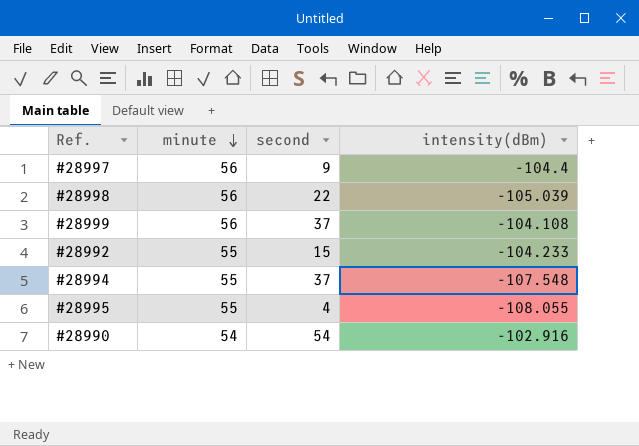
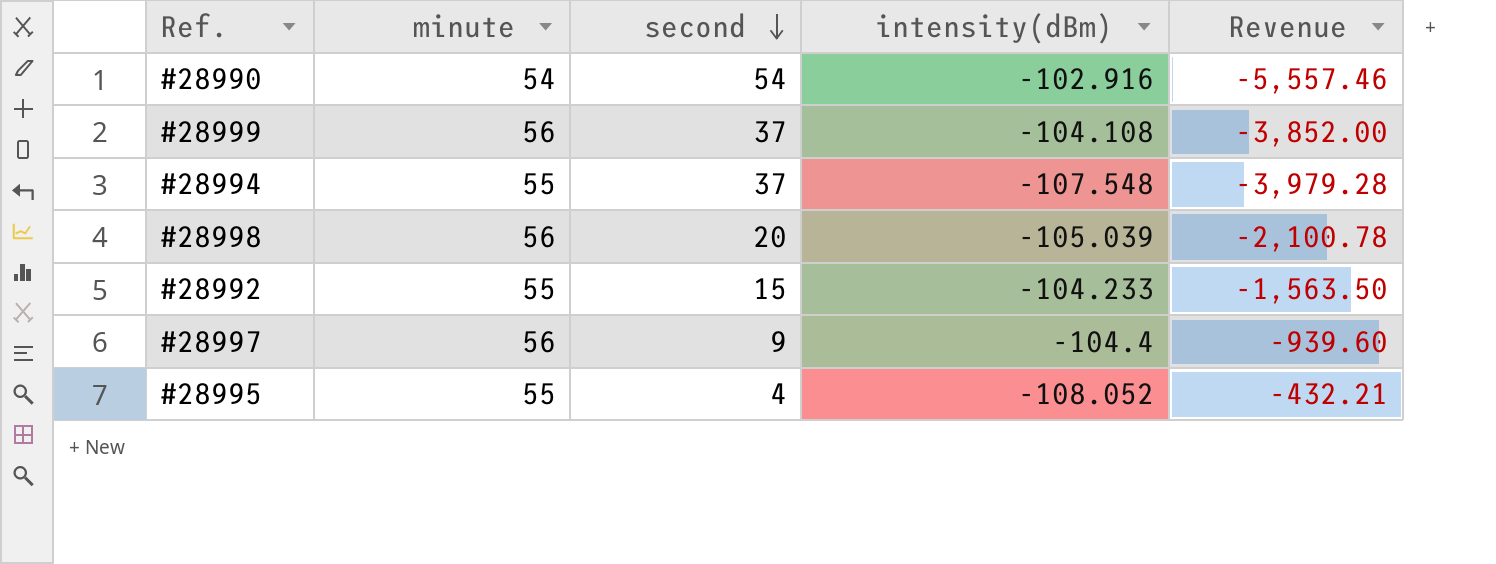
row order: minute descending -> second descending
column Revenue | formula: none -> [second] * [intensity(dBm)]
#28998 | second: 22 -> 20
#28995 | intensity(dBm): -108.055 -> -108.052

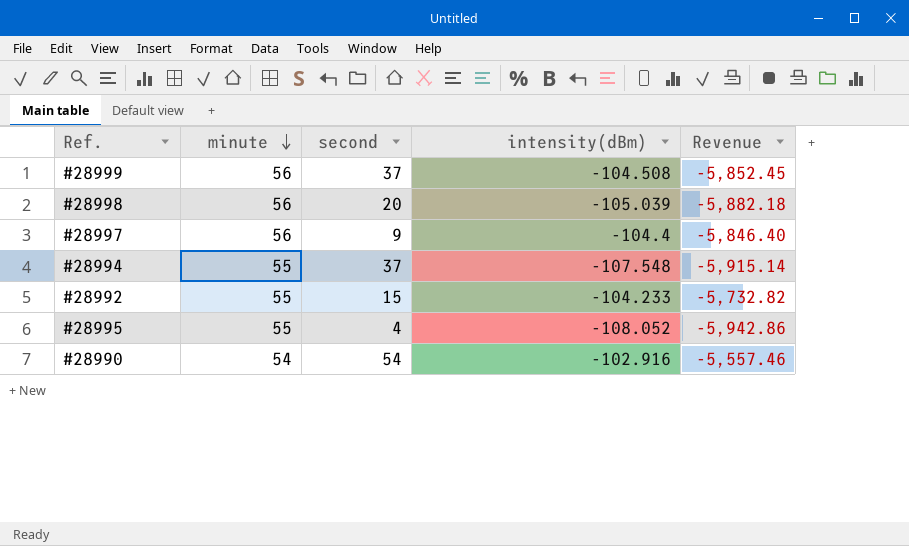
row order: second descending -> minute descending
column Revenue | formula: [second] * [intensity(dBm)] -> [minute] * [intensity(dBm)]
#28999 | intensity(dBm): -104.108 -> -104.508

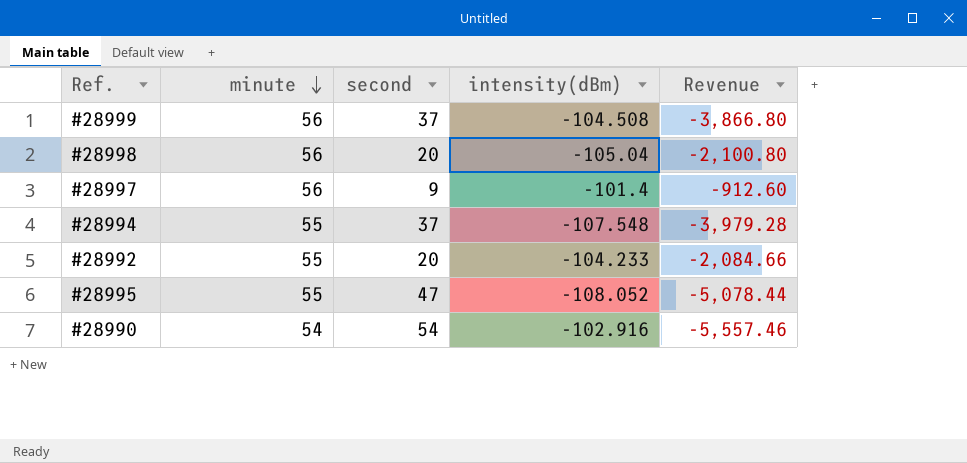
column Revenue | formula: [minute] * [intensity(dBm)] -> [second] * [intensity(dBm)]
#28998 | intensity(dBm): -105.039 -> -105.04
#28997 | intensity(dBm): -104.4 -> -101.4
#28992 | second: 15 -> 20
#28995 | second: 4 -> 47

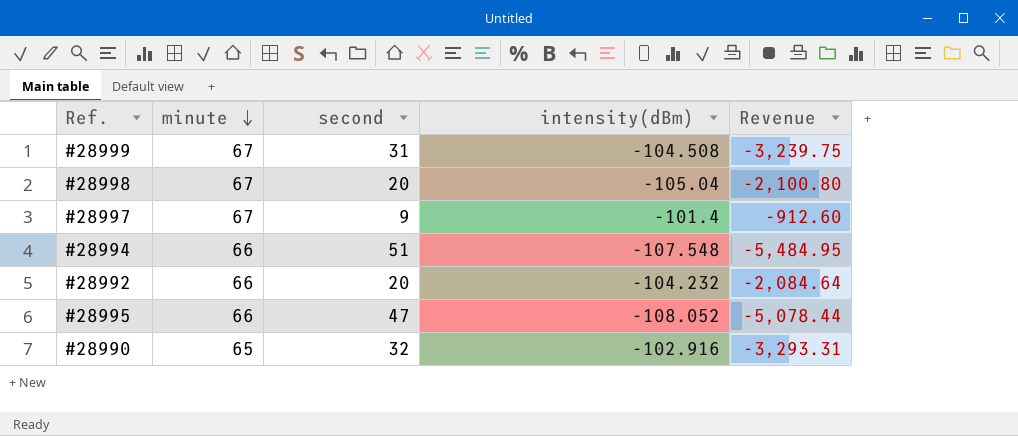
#28999 | minute: 56 -> 67
#28999 | second: 37 -> 31
#28999 | Revenue: -3,866.80 -> -3,239.75
#28998 | minute: 56 -> 67
#28997 | minute: 56 -> 67
#28994 | minute: 55 -> 66
#28994 | second: 37 -> 51
#28994 | Revenue: -3,979.28 -> -5,484.95
#28992 | minute: 55 -> 66
#28992 | intensity(dBm): -104.233 -> -104.232
#28992 | Revenue: -2,084.66 -> -2,084.64
#28995 | minute: 55 -> 66
#28990 | minute: 54 -> 65
#28990 | second: 54 -> 32
#28990 | Revenue: -5,557.46 -> -3,293.31

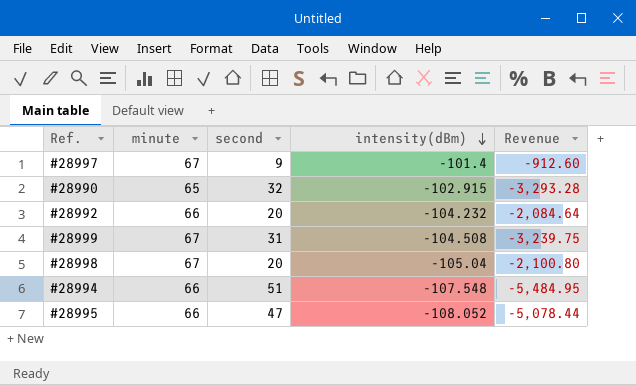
row order: minute descending -> intensity(dBm) descending
#28990 | intensity(dBm): -102.916 -> -102.915
#28990 | Revenue: -3,293.31 -> -3,293.28

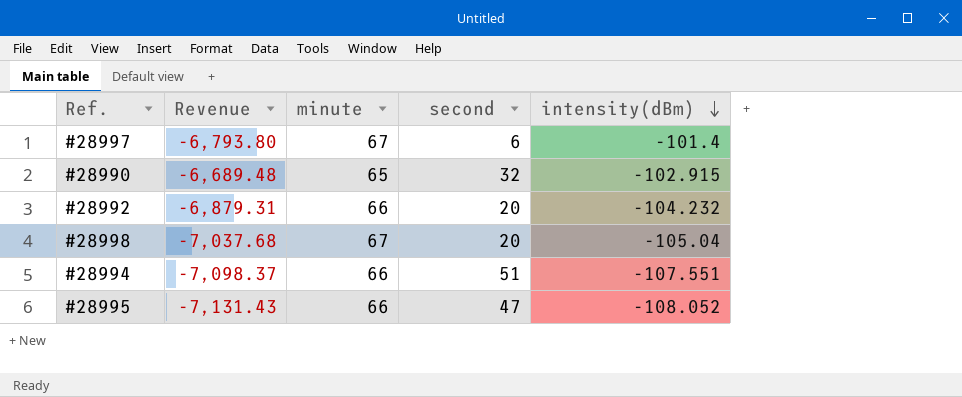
column Revenue | formula: [second] * [intensity(dBm)] -> [minute] * [intensity(dBm)]
column Revenue | position: 5 -> 2
row #28999: 67 | 31 | -104.508 | -3,239.75 -> none
#28997 | second: 9 -> 6
#28994 | intensity(dBm): -107.548 -> -107.551

